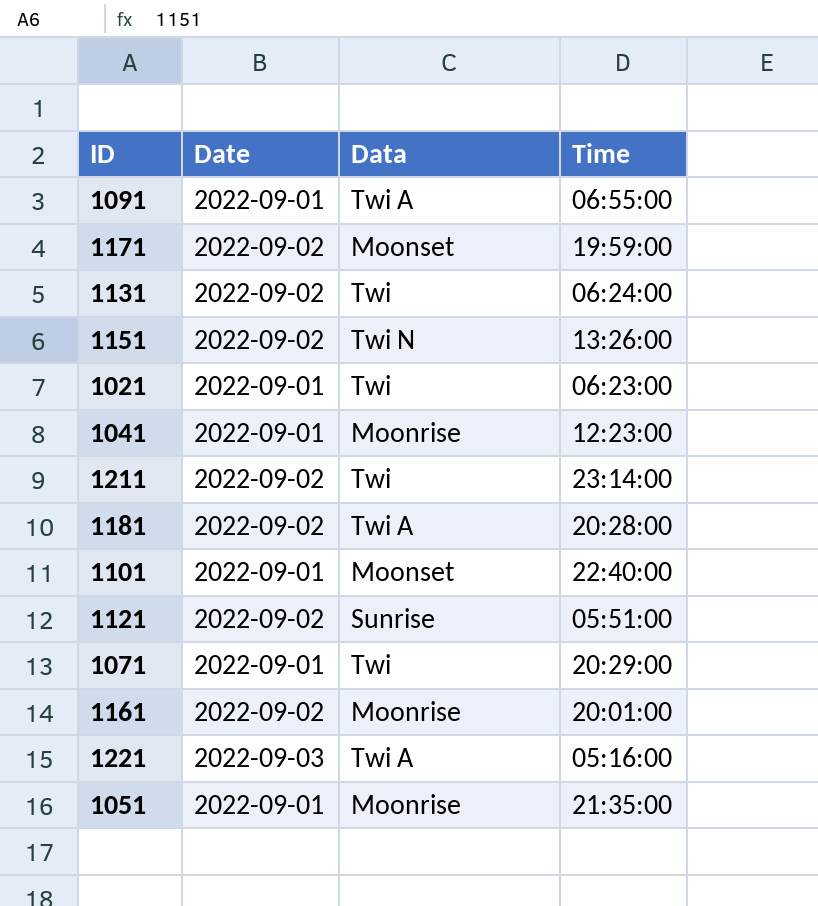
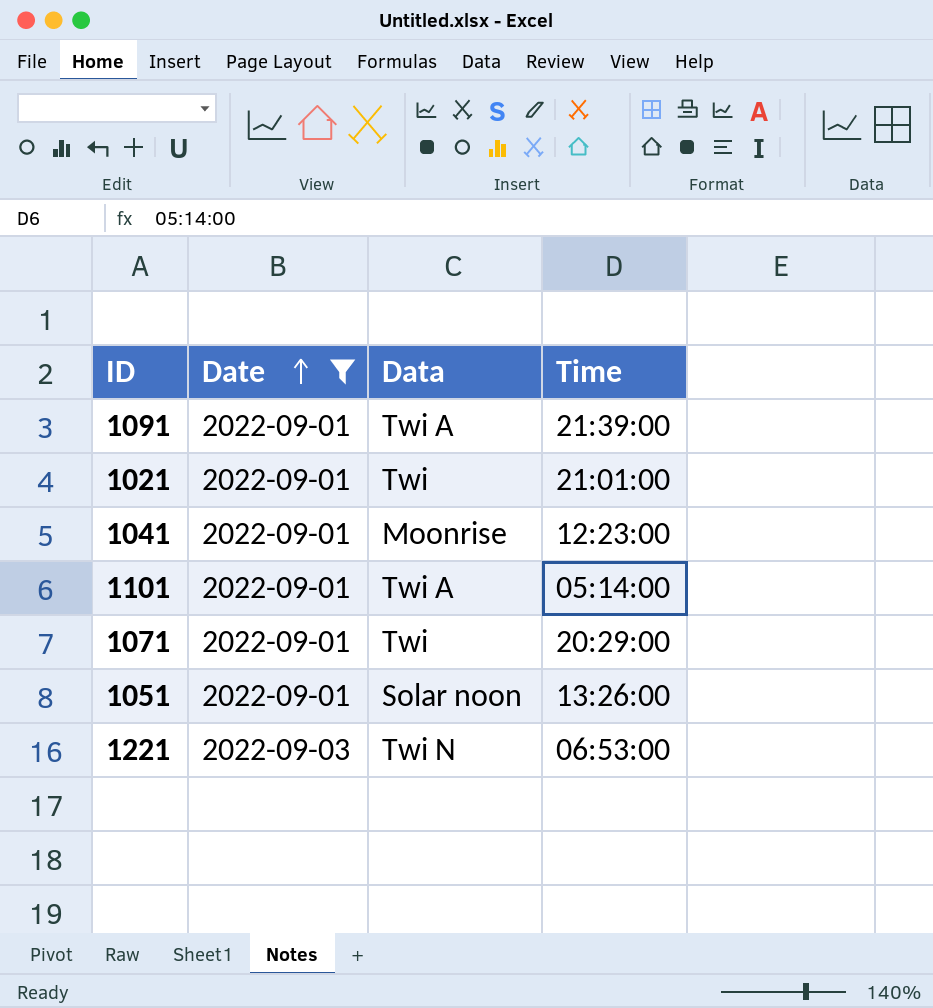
filter: none -> Date != 2022-09-02
row order: none -> Date ascending
1091 | Time: 06:55:00 -> 21:39:00
1021 | Time: 06:23:00 -> 21:01:00
1101 | Data: Moonset -> Twi A
1101 | Time: 22:40:00 -> 05:14:00
1051 | Data: Moonrise -> Solar noon
1051 | Time: 21:35:00 -> 13:26:00
1221 | Data: Twi A -> Twi N
1221 | Time: 05:16:00 -> 06:53:00

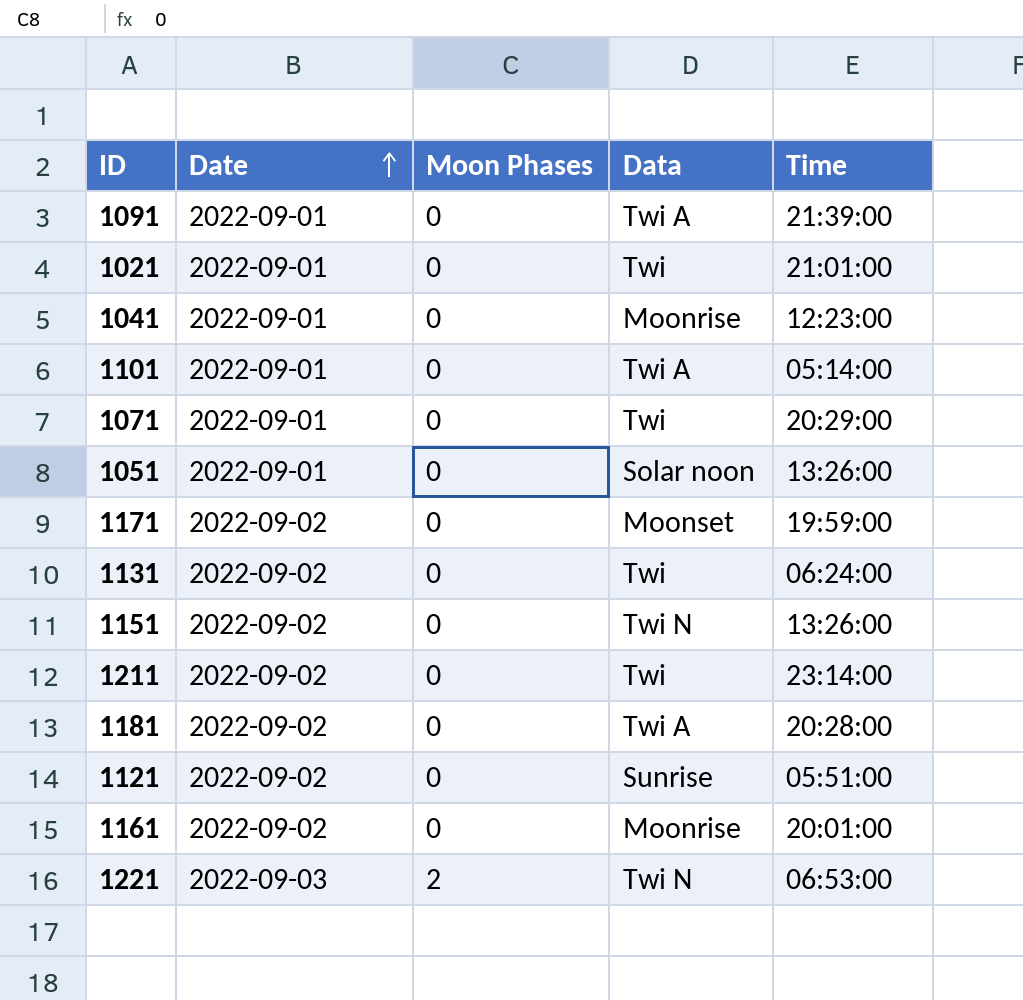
filter: Date != 2022-09-02 -> none
column Moon Phases | position: none -> 3

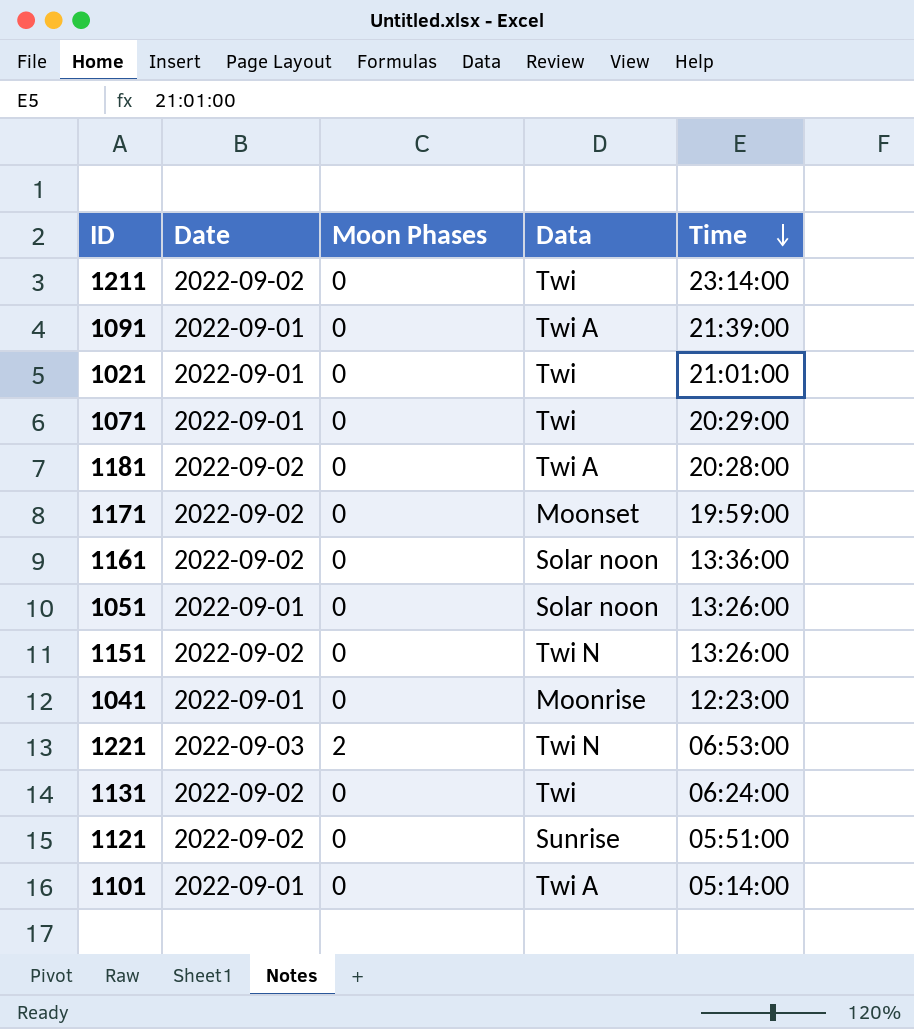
row order: Date ascending -> Time descending
1161 | Data: Moonrise -> Solar noon
1161 | Time: 20:01:00 -> 13:36:00

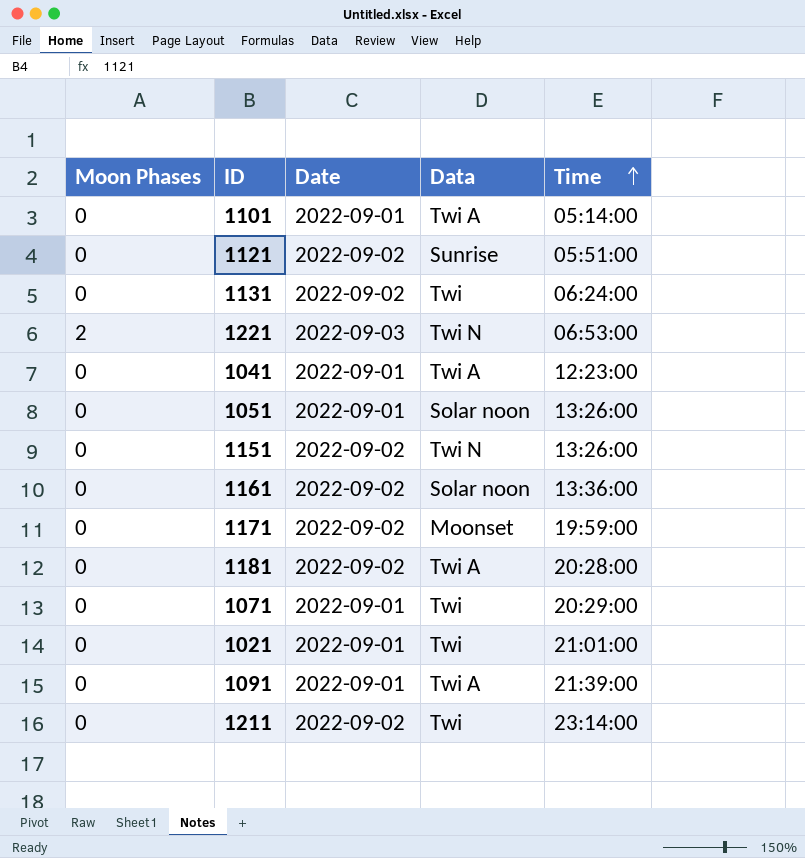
row order: Time descending -> Time ascending
column Moon Phases | position: 3 -> 1
1041 | Data: Moonrise -> Twi A

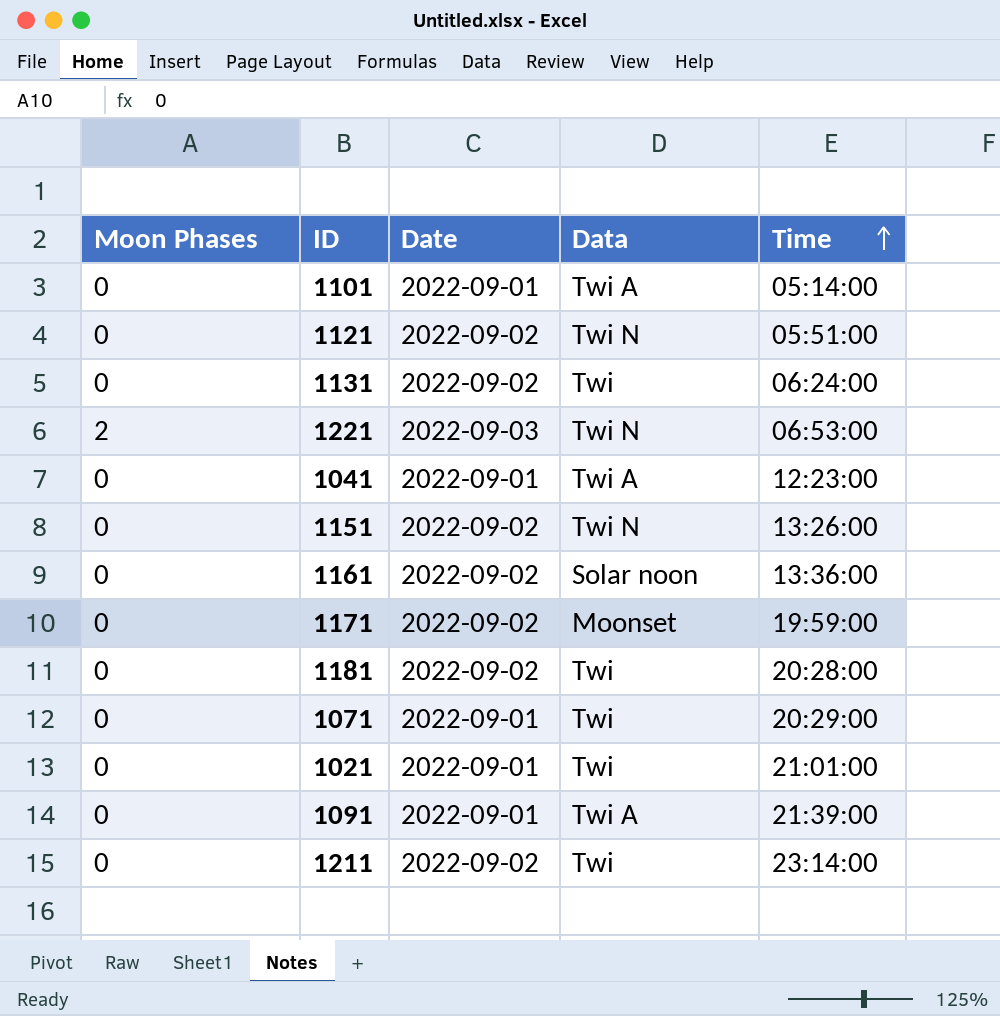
row 1051: 0 | 2022-09-01 | Solar noon | 13:26:00 -> none
1121 | Data: Sunrise -> Twi N
1181 | Data: Twi A -> Twi

